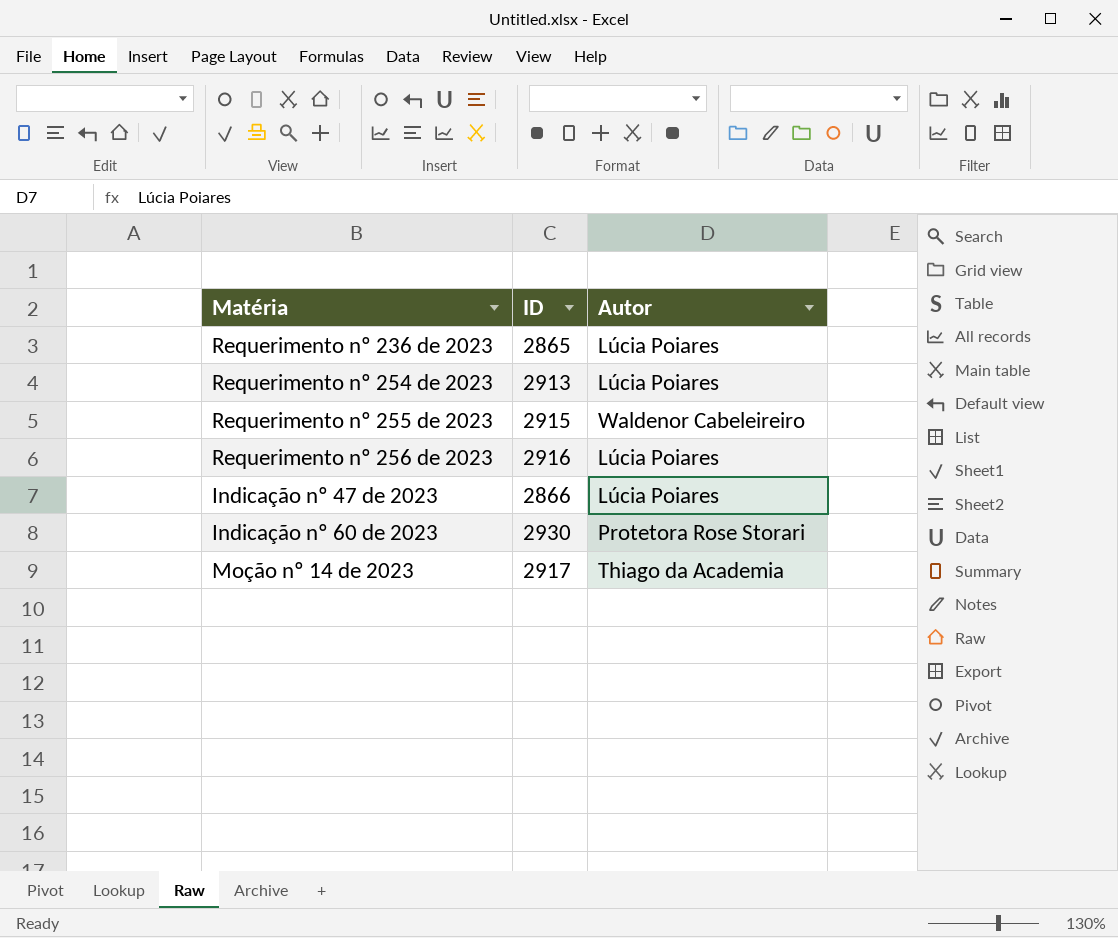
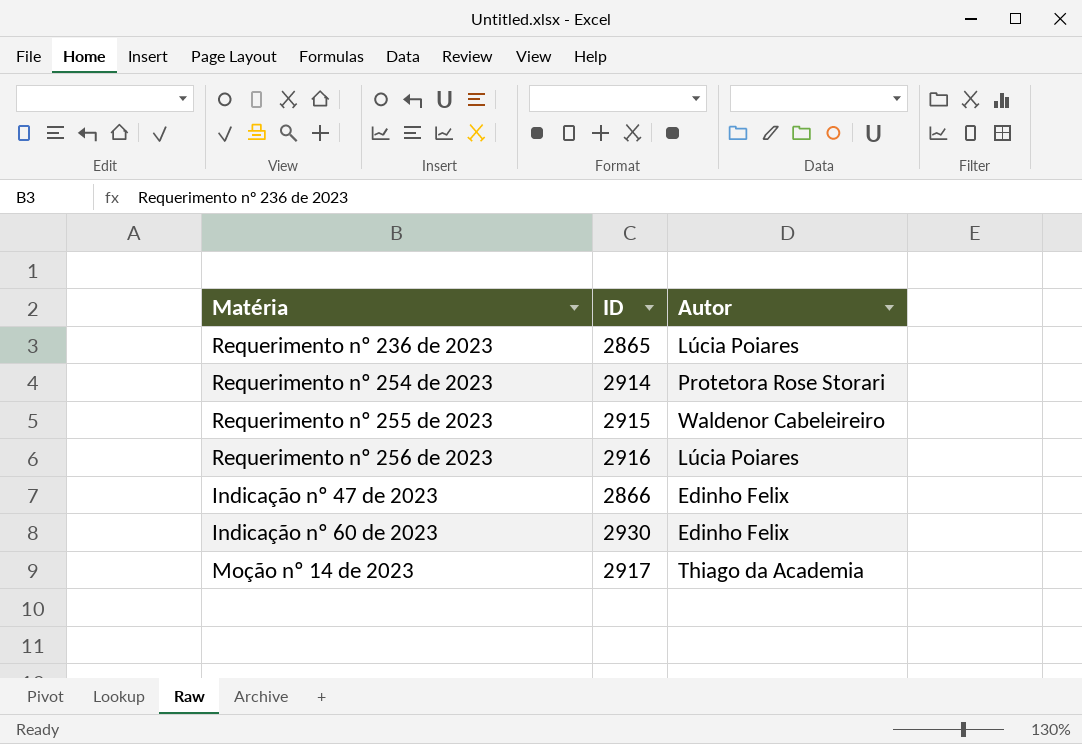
Requerimento nº 254 de 2023 | ID: 2913 -> 2914
Requerimento nº 254 de 2023 | Autor: Lúcia Poiares -> Protetora Rose Storari
Indicação nº 47 de 2023 | Autor: Lúcia Poiares -> Edinho Felix
Indicação nº 60 de 2023 | Autor: Protetora Rose Storari -> Edinho Felix

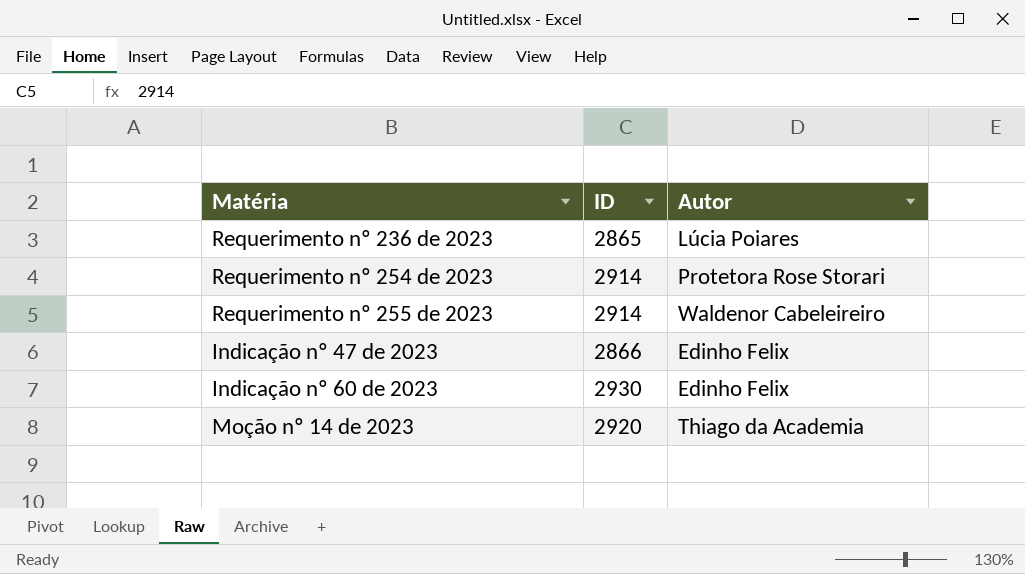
row Requerimento nº 256 de 2023: 2916 | Lúcia Poiares -> none
Requerimento nº 255 de 2023 | ID: 2915 -> 2914
Moção nº 14 de 2023 | ID: 2917 -> 2920

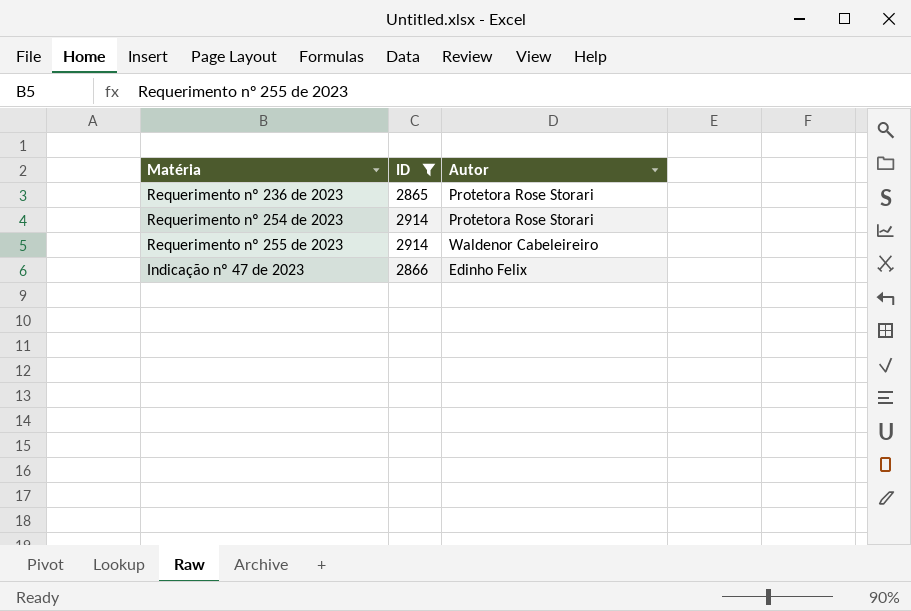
filter: none -> ID <= 2914
Requerimento nº 236 de 2023 | Autor: Lúcia Poiares -> Protetora Rose Storari

